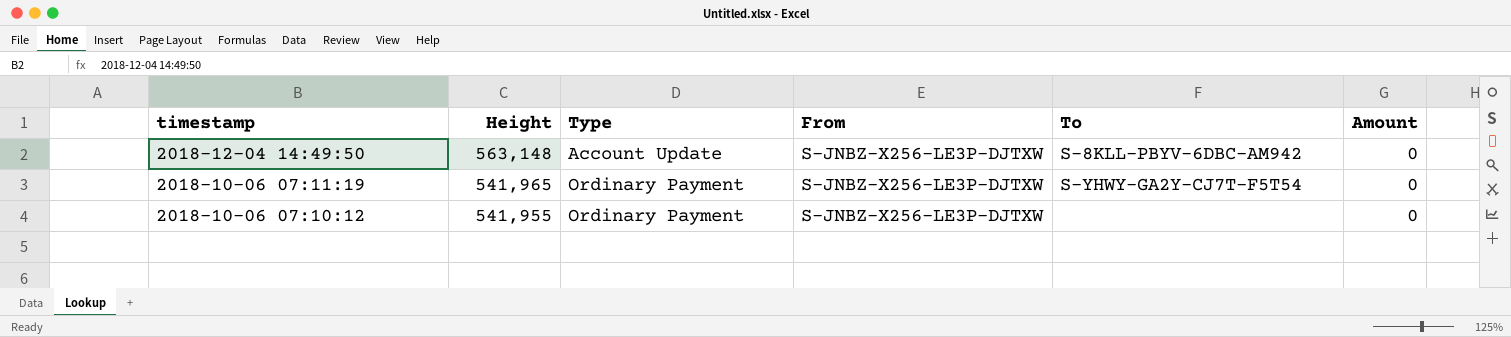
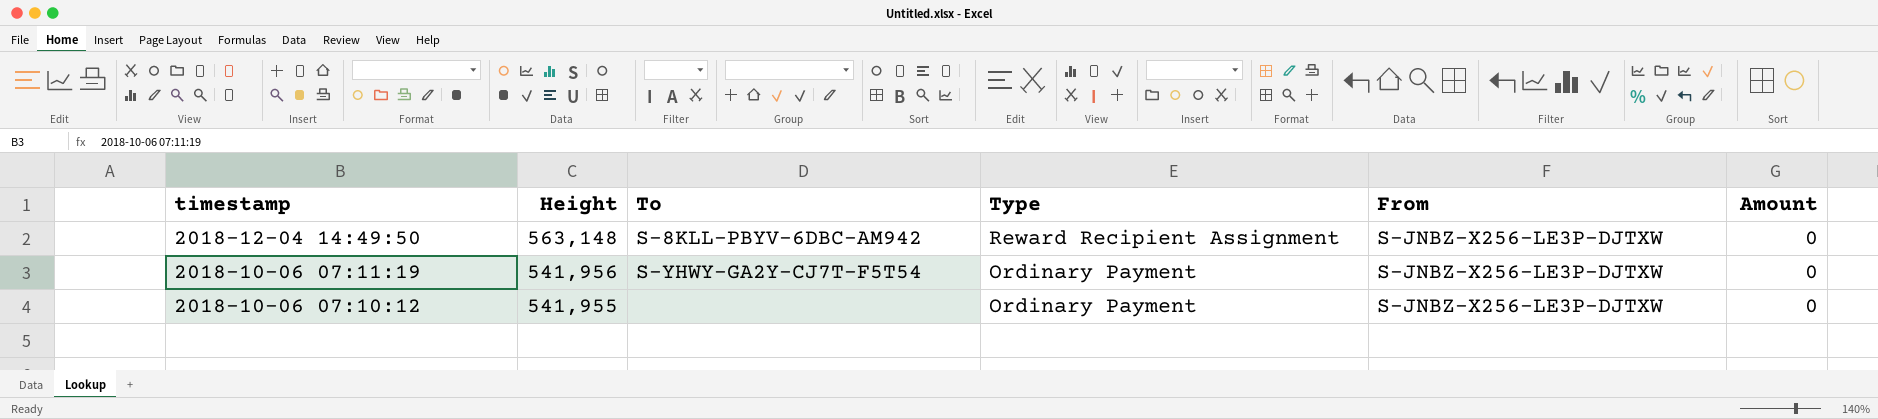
column To | position: 5 -> 3
2018-12-04 14:49:50 | Type: Account Update -> Reward Recipient Assignment
2018-10-06 07:11:19 | Height: 541,965 -> 541,956

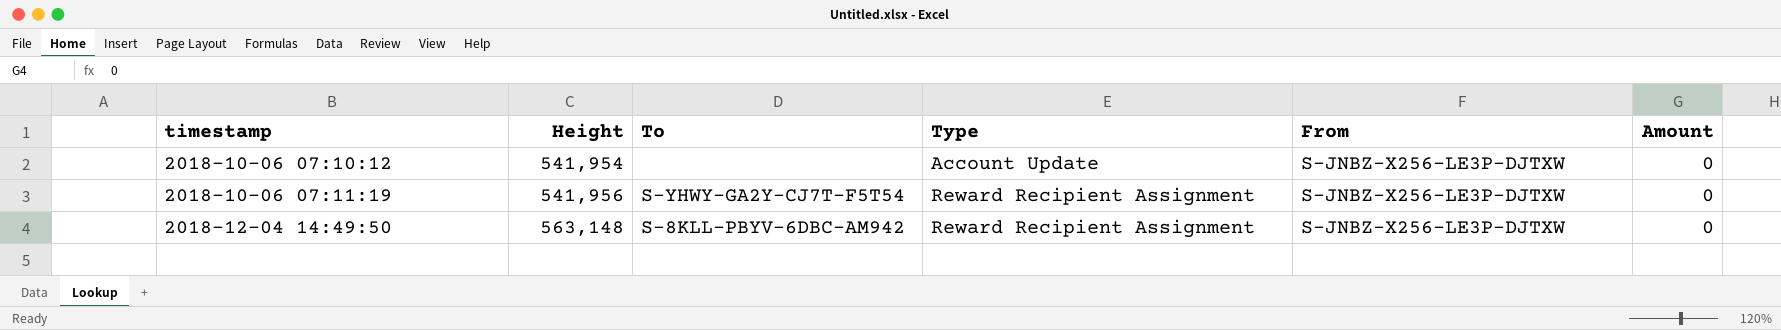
row order: timestamp descending -> timestamp ascending
2018-10-06 07:10:12 | Height: 541,955 -> 541,954
2018-10-06 07:10:12 | Type: Ordinary Payment -> Account Update
2018-10-06 07:11:19 | Type: Ordinary Payment -> Reward Recipient Assignment

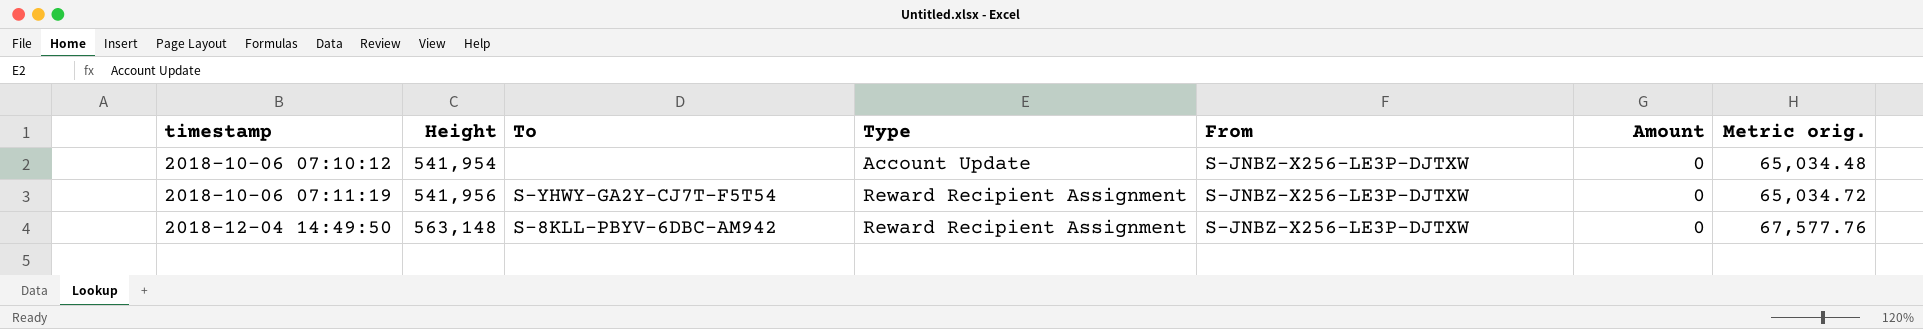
column Metric orig. | formula: none -> [Height] * 0.12

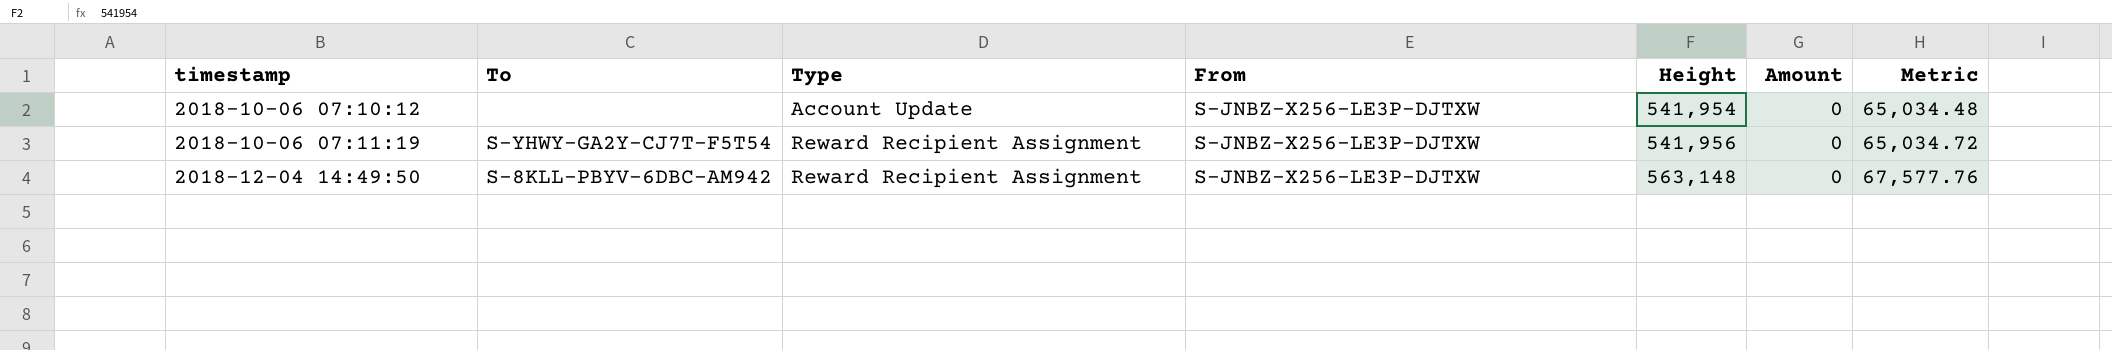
column Height | position: 2 -> 5
column name: Metric orig. -> Metric

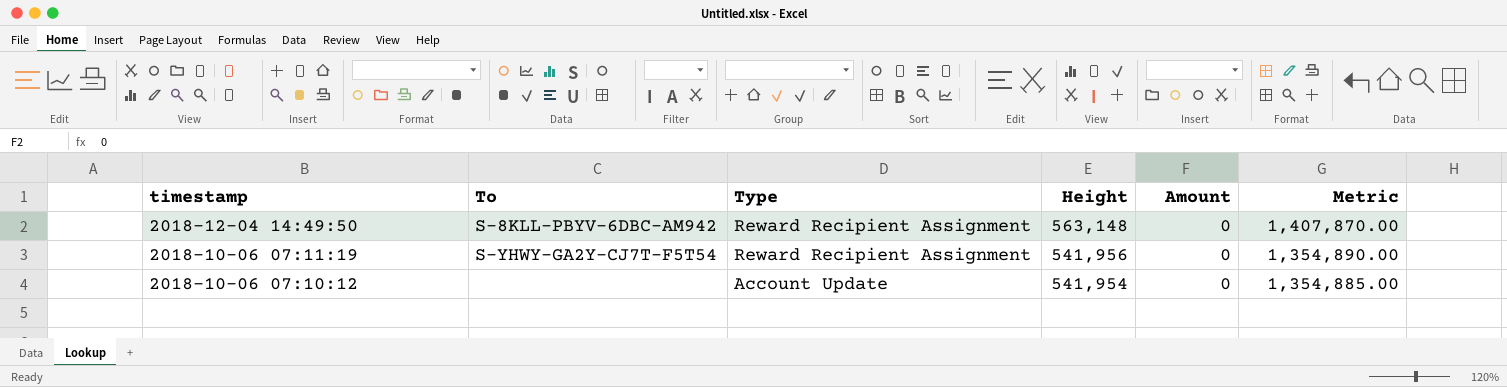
row order: timestamp ascending -> timestamp descending
column From | position: 4 -> none
column Metric | formula: [Height] * 0.12 -> [Height] * 2.5

